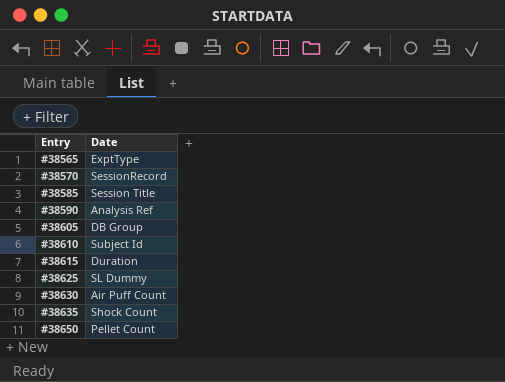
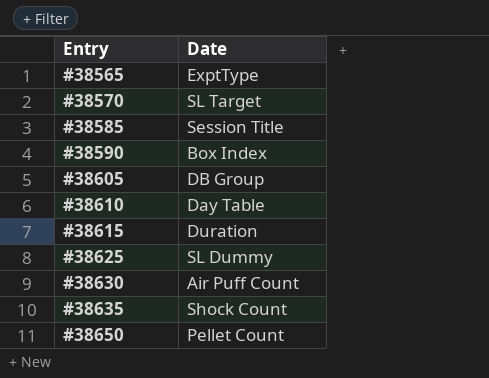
#38570 | Date: SessionRecord -> SL Target
#38590 | Date: Analysis Ref -> Box Index
#38610 | Date: Subject Id -> Day Table

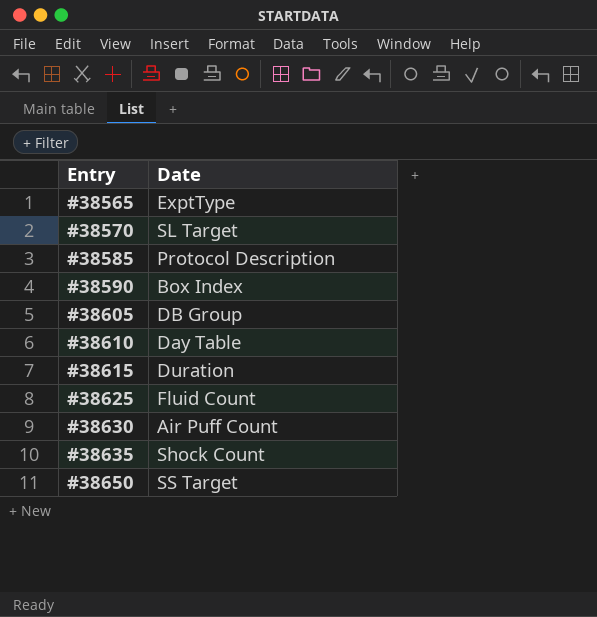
#38585 | Date: Session Title -> Protocol Description
#38625 | Date: SL Dummy -> Fluid Count
#38650 | Date: Pellet Count -> SS Target

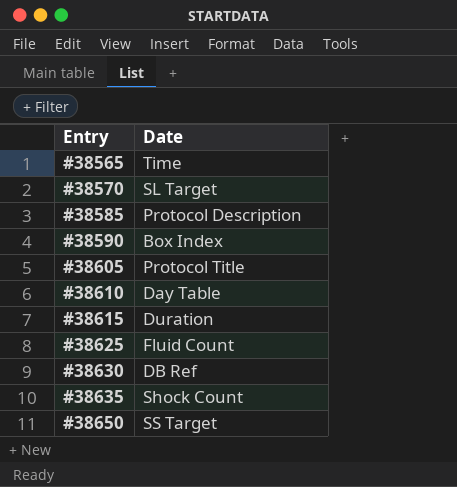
#38565 | Date: ExptType -> Time
#38605 | Date: DB Group -> Protocol Title
#38630 | Date: Air Puff Count -> DB Ref

